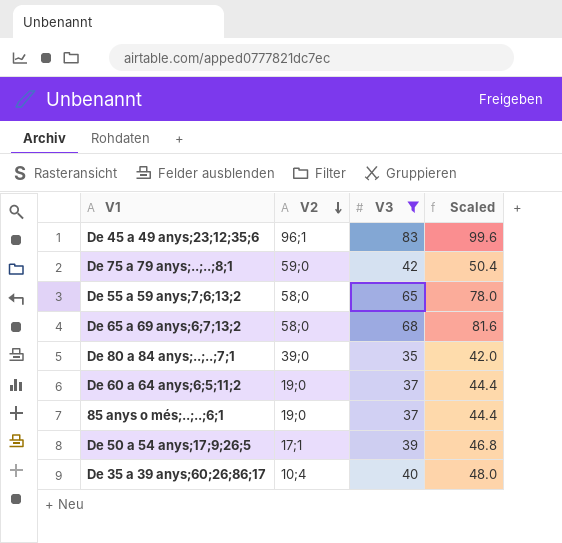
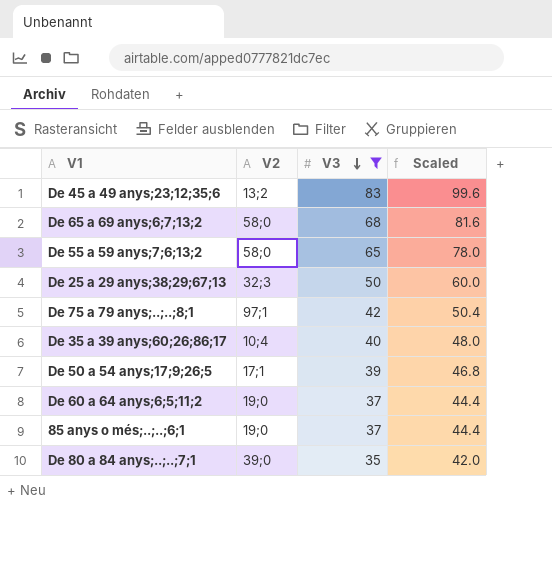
row order: V2 descending -> V3 descending
De 45 a 49 anys;23;12;35;6 | V2: 96;1 -> 13;2
row De 25 a 29 anys;38;29;67;13: none -> 32;3 | 50 | 60.0
De 75 a 79 anys;..;..;8;1 | V2: 59;0 -> 97;1

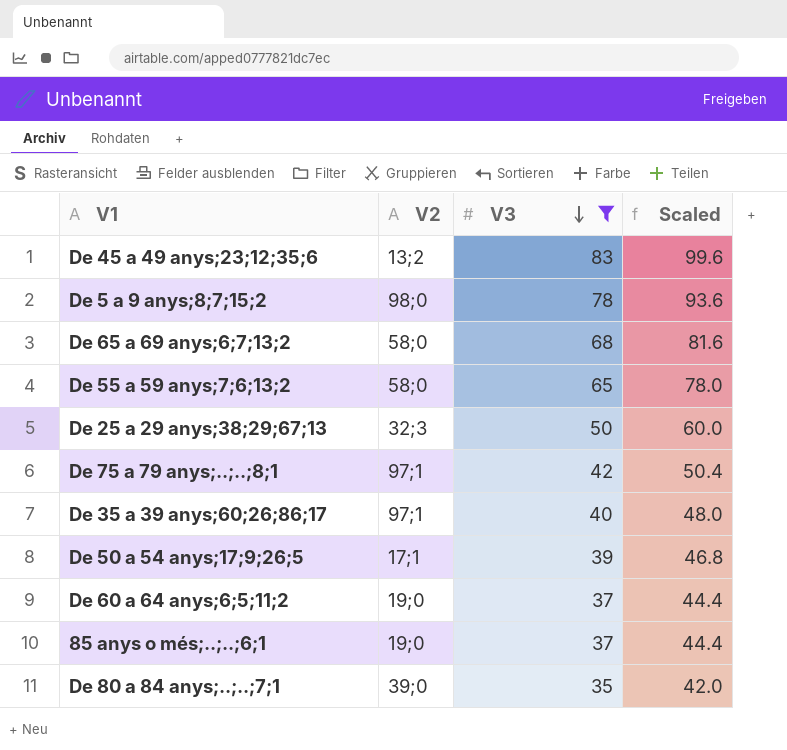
row De 5 a 9 anys;8;7;15;2: none -> 98;0 | 78 | 93.6
De 35 a 39 anys;60;26;86;17 | V2: 10;4 -> 97;1

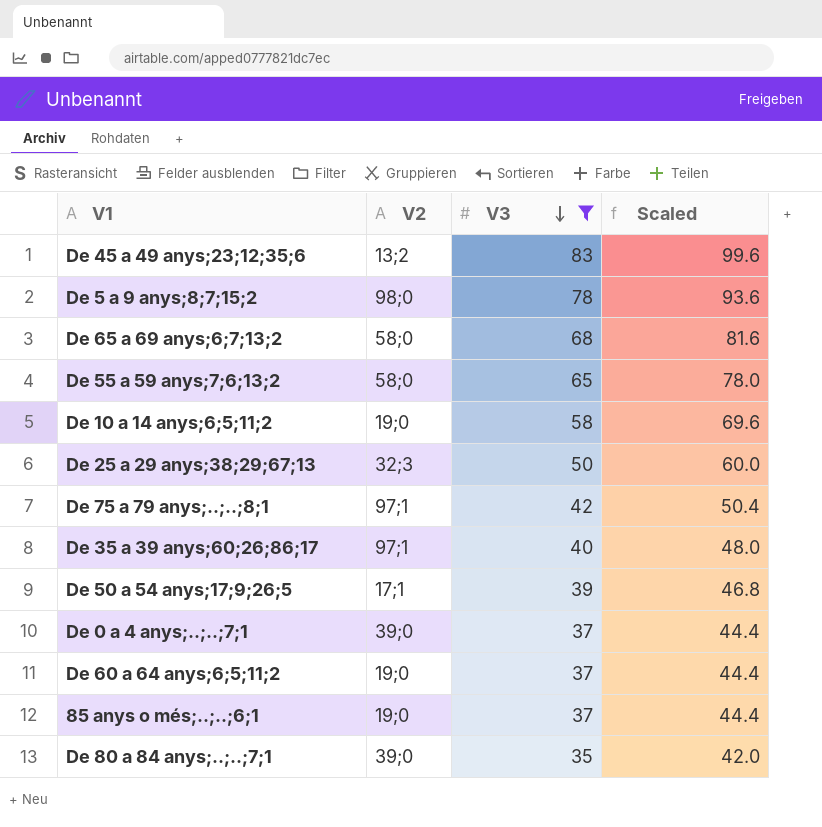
row De 10 a 14 anys;6;5;11;2: none -> 19;0 | 58 | 69.6
row De 0 a 4 anys;..;..;7;1: none -> 39;0 | 37 | 44.4

